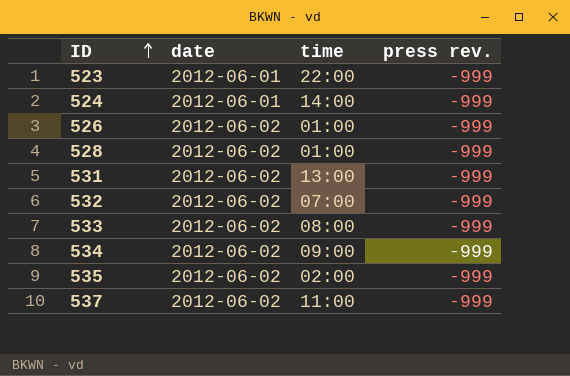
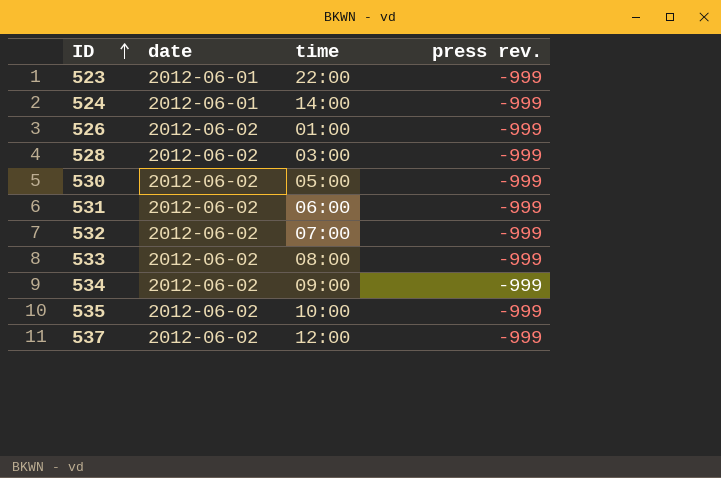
528 | time: 01:00 -> 03:00
row 530: none -> 2012-06-02 | 05:00 | -999
531 | time: 13:00 -> 06:00
535 | time: 02:00 -> 10:00
537 | time: 11:00 -> 12:00

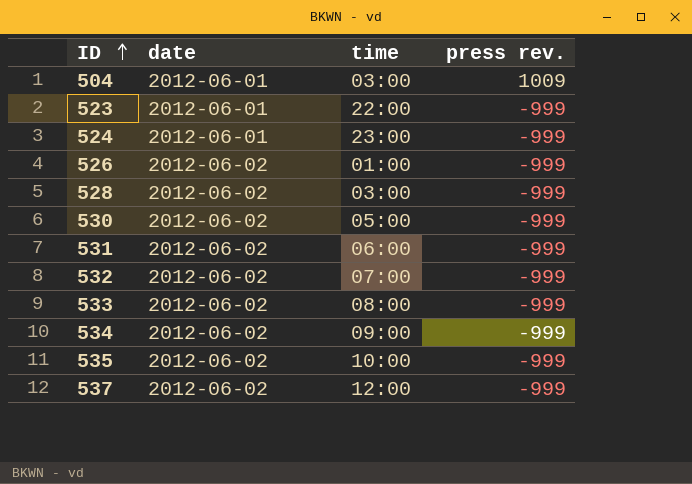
row 504: none -> 2012-06-01 | 03:00 | 1009
524 | time: 14:00 -> 23:00

